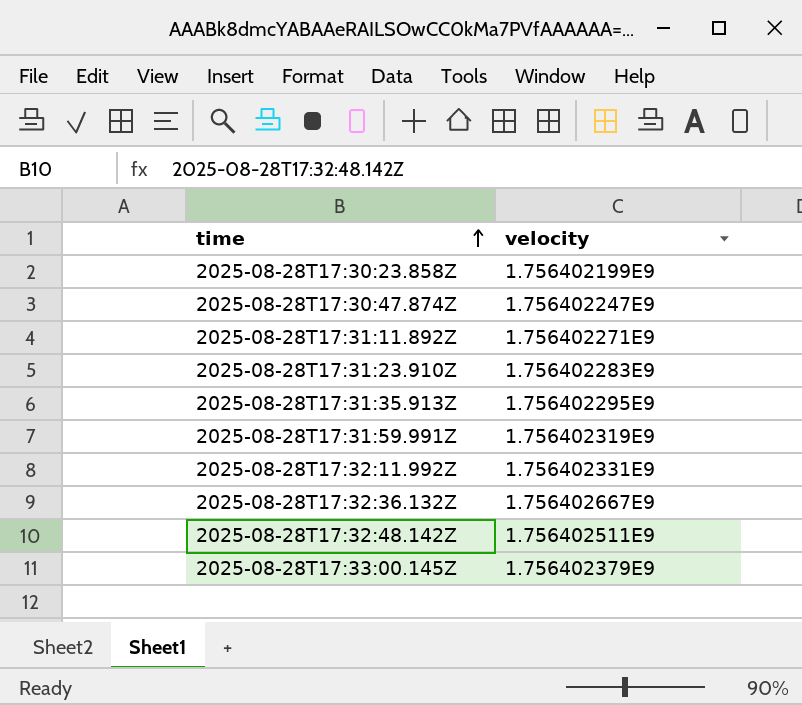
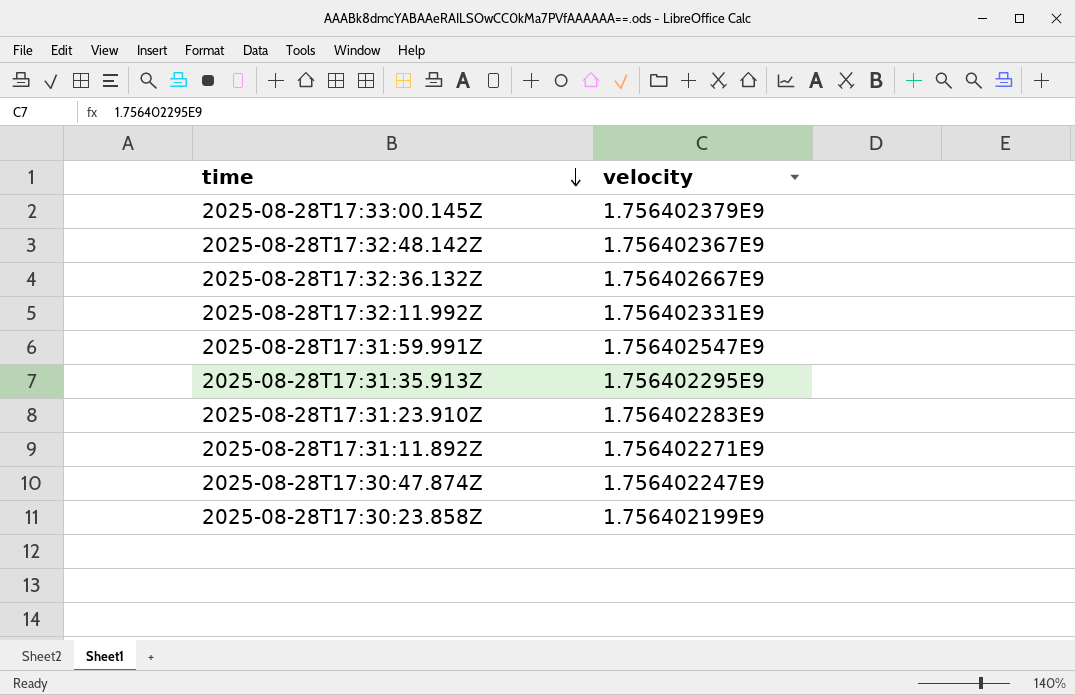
row order: time ascending -> time descending
2025-08-28T17:32:48.142Z | velocity: 1.756402511E9 -> 1.756402367E9
2025-08-28T17:31:59.991Z | velocity: 1.756402319E9 -> 1.756402547E9

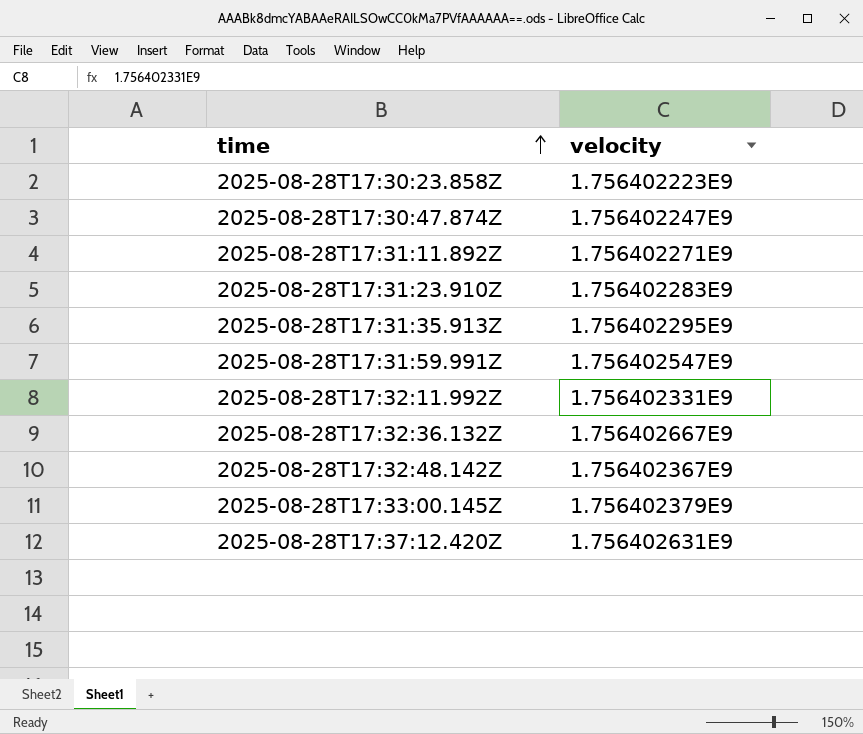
row order: time descending -> time ascending
2025-08-28T17:30:23.858Z | velocity: 1.756402199E9 -> 1.756402223E9
row 2025-08-28T17:37:12.420Z: none -> 1.756402631E9

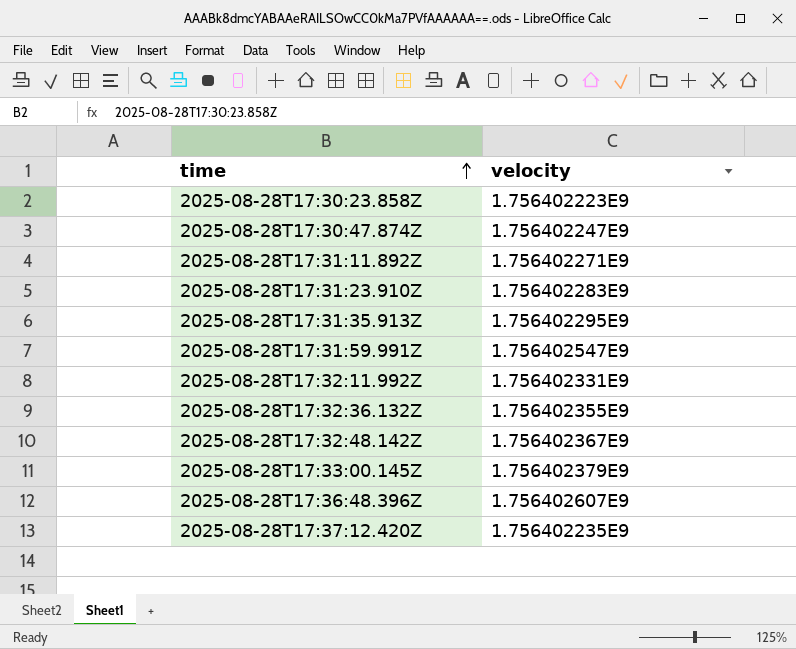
2025-08-28T17:32:36.132Z | velocity: 1.756402667E9 -> 1.756402355E9
row 2025-08-28T17:36:48.396Z: none -> 1.756402607E9
2025-08-28T17:37:12.420Z | velocity: 1.756402631E9 -> 1.756402235E9

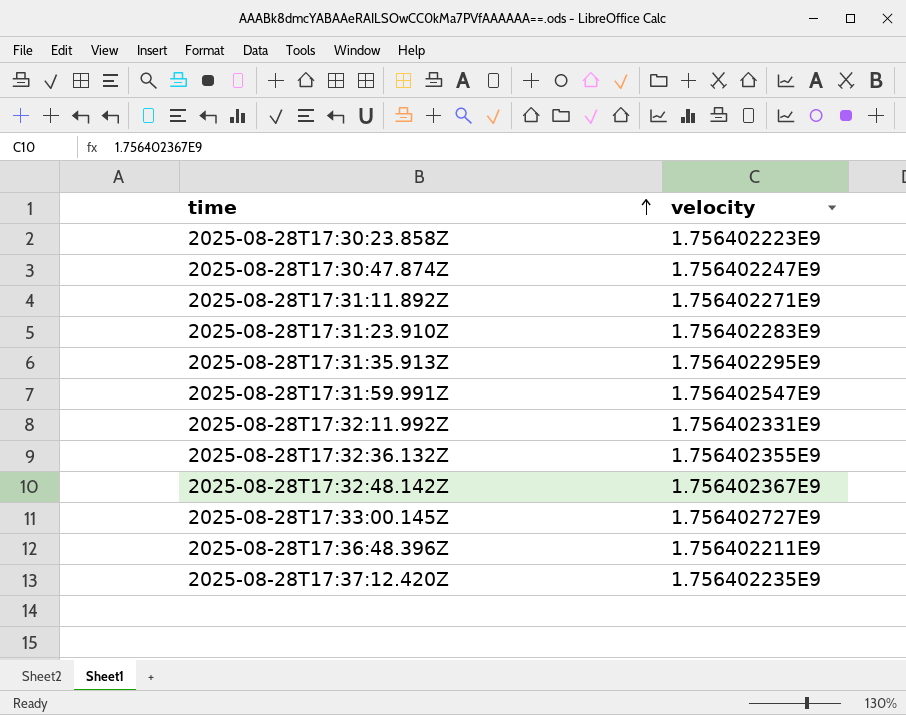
2025-08-28T17:33:00.145Z | velocity: 1.756402379E9 -> 1.756402727E9
2025-08-28T17:36:48.396Z | velocity: 1.756402607E9 -> 1.756402211E9

